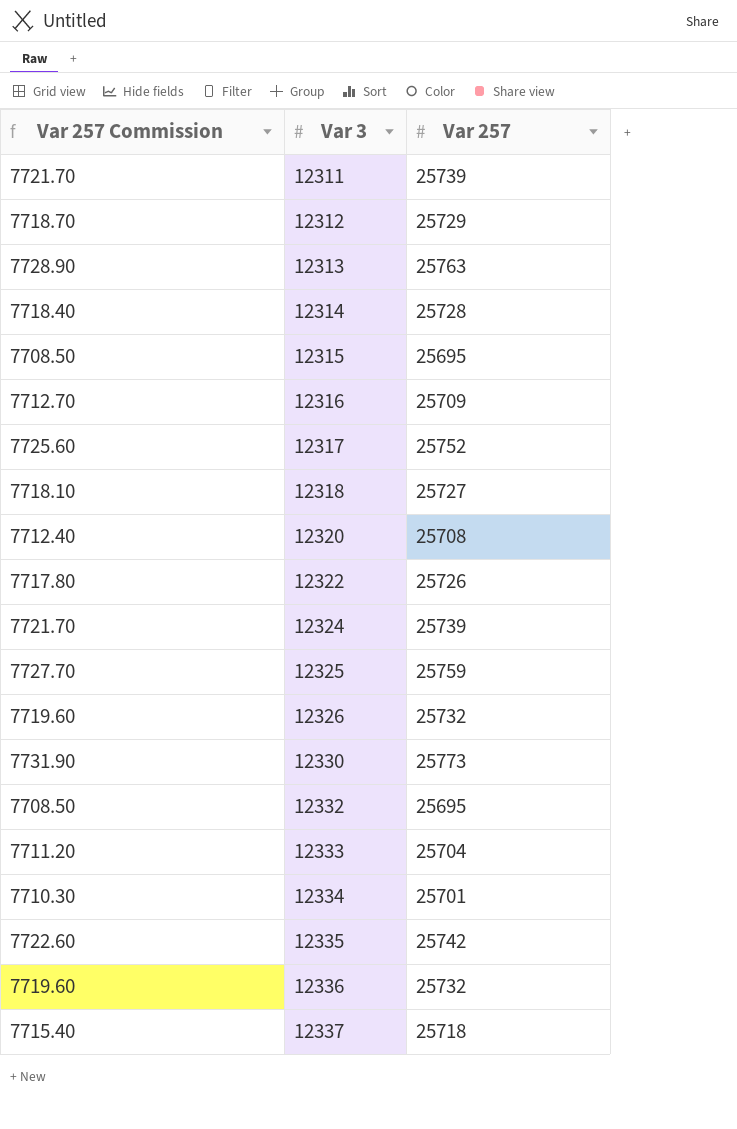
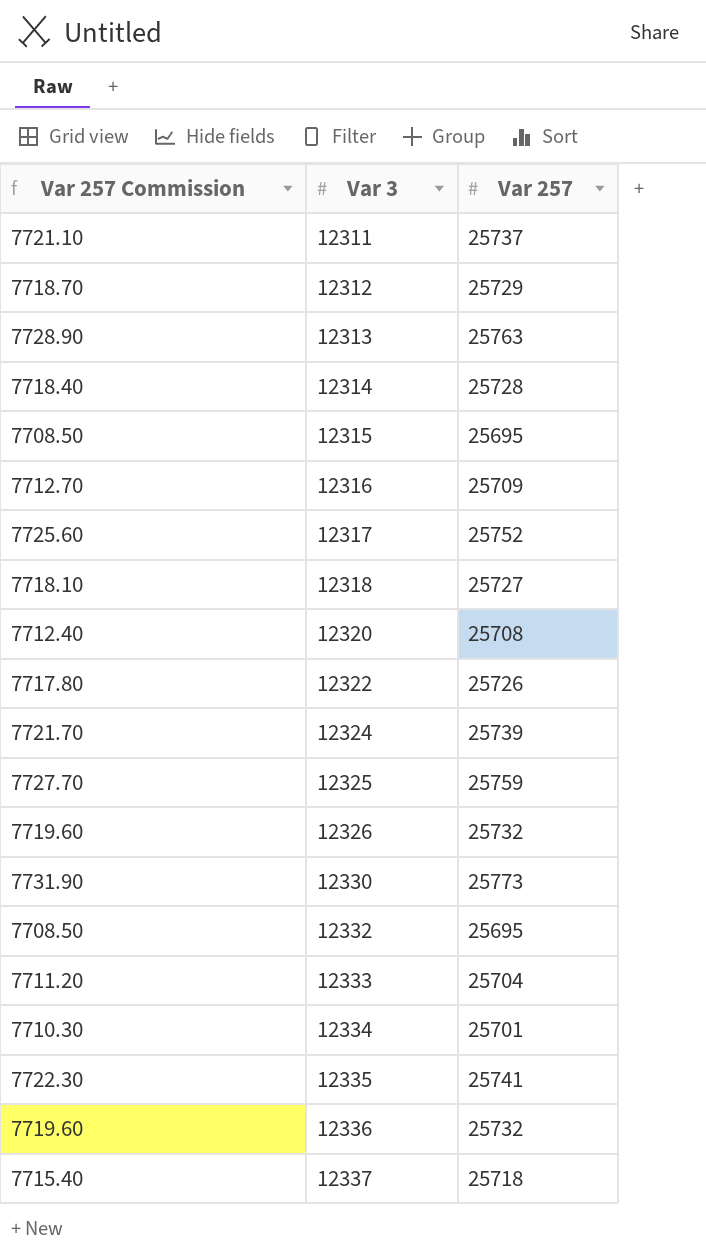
12311 | Var 257 Commission: 7721.70 -> 7721.10
12311 | Var 257: 25739 -> 25737
12335 | Var 257 Commission: 7722.60 -> 7722.30
12335 | Var 257: 25742 -> 25741

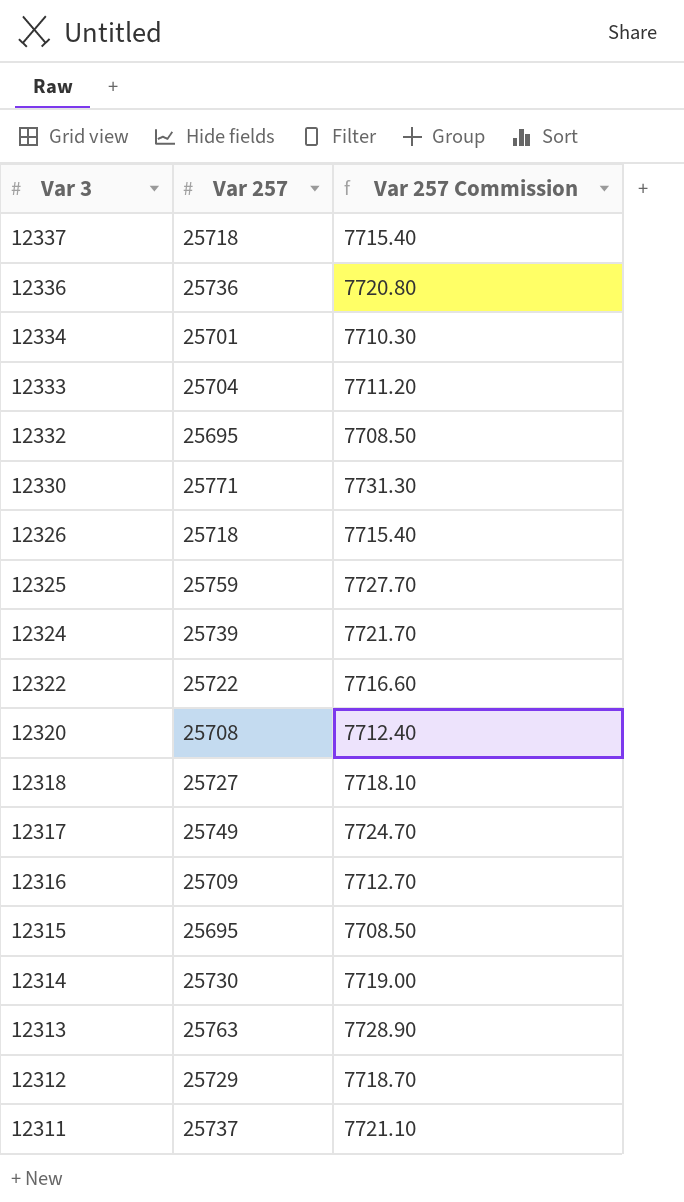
row order: Var 3 ascending -> Var 3 descending
column Var 257 Commission | position: 1 -> 3
row 12335: 7722.30 | 25741 -> none
12336 | Var 257: 25732 -> 25736
12336 | Var 257 Commission: 7719.60 -> 7720.80
12330 | Var 257: 25773 -> 25771
12330 | Var 257 Commission: 7731.90 -> 7731.30
12326 | Var 257: 25732 -> 25718
12326 | Var 257 Commission: 7719.60 -> 7715.40
12322 | Var 257: 25726 -> 25722
12322 | Var 257 Commission: 7717.80 -> 7716.60
12317 | Var 257: 25752 -> 25749
12317 | Var 257 Commission: 7725.60 -> 7724.70
12314 | Var 257: 25728 -> 25730
12314 | Var 257 Commission: 7718.40 -> 7719.00

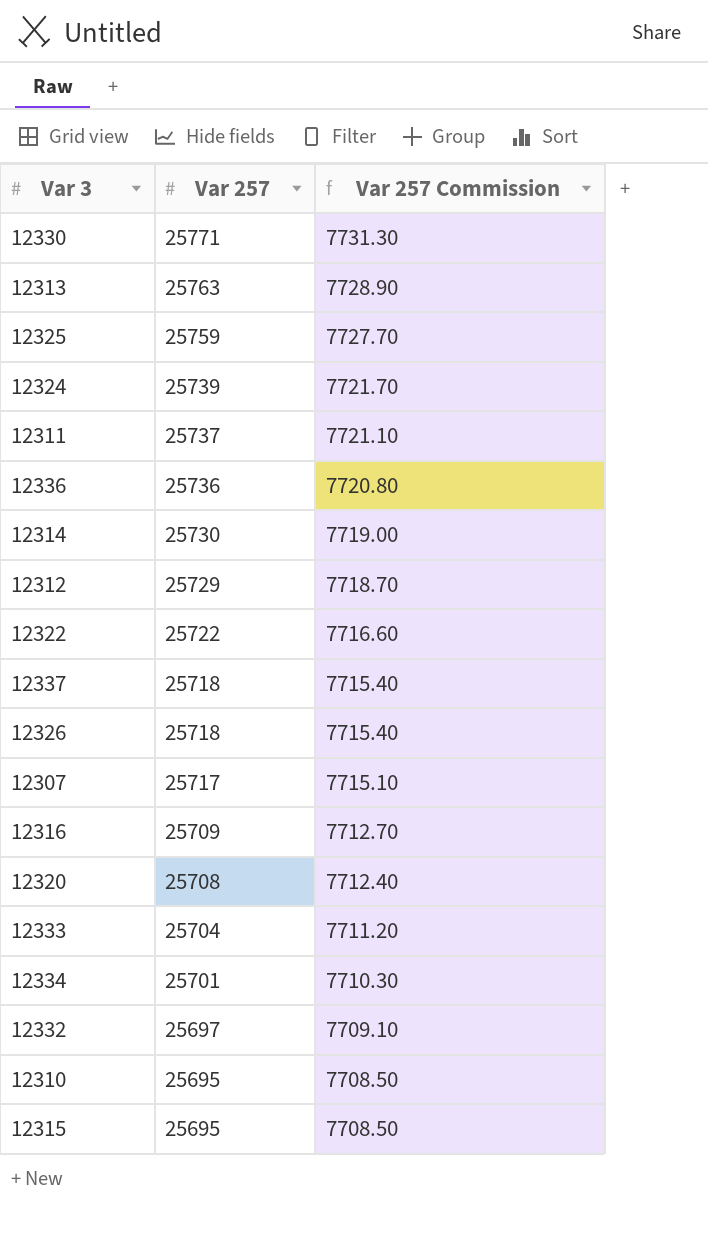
row order: Var 3 descending -> Var 257 descending
row 12318: 25727 | 7718.10 -> none
row 12317: 25749 | 7724.70 -> none
row 12307: none -> 25717 | 7715.10
12332 | Var 257: 25695 -> 25697
12332 | Var 257 Commission: 7708.50 -> 7709.10
row 12310: none -> 25695 | 7708.50

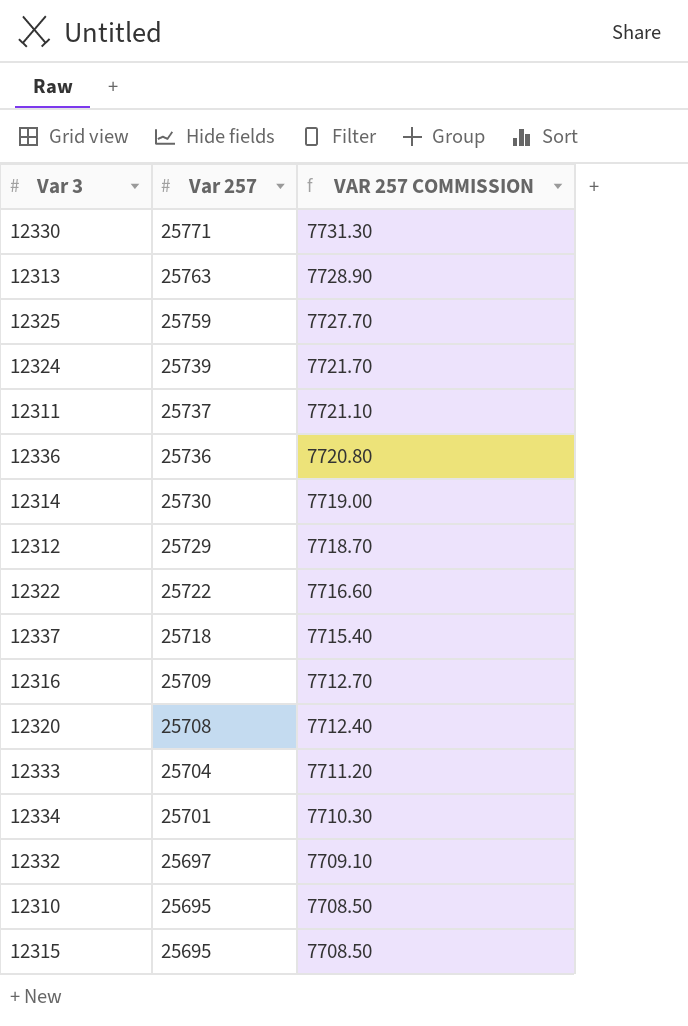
column name: Var 257 Commission -> VAR 257 COMMISSION
row 12326: 25718 | 7715.40 -> none
row 12307: 25717 | 7715.10 -> none

